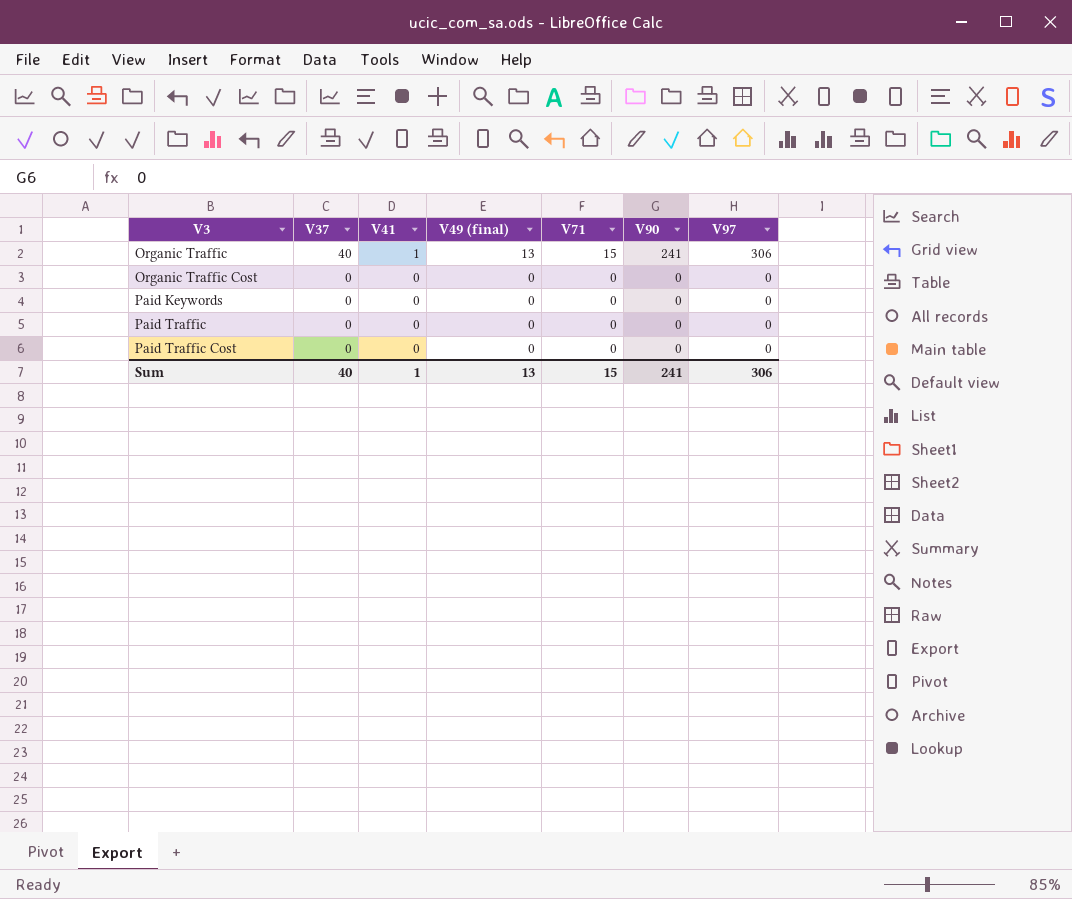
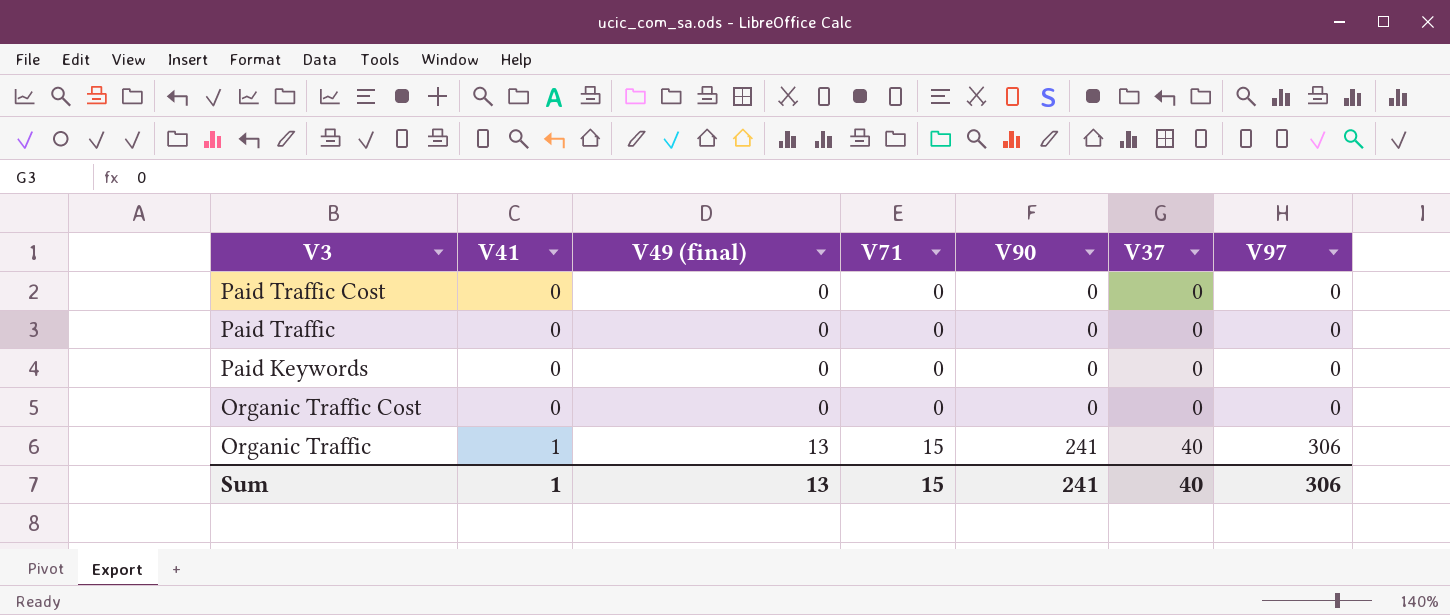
row order: V3 ascending -> V3 descending
column V37 | position: 2 -> 6

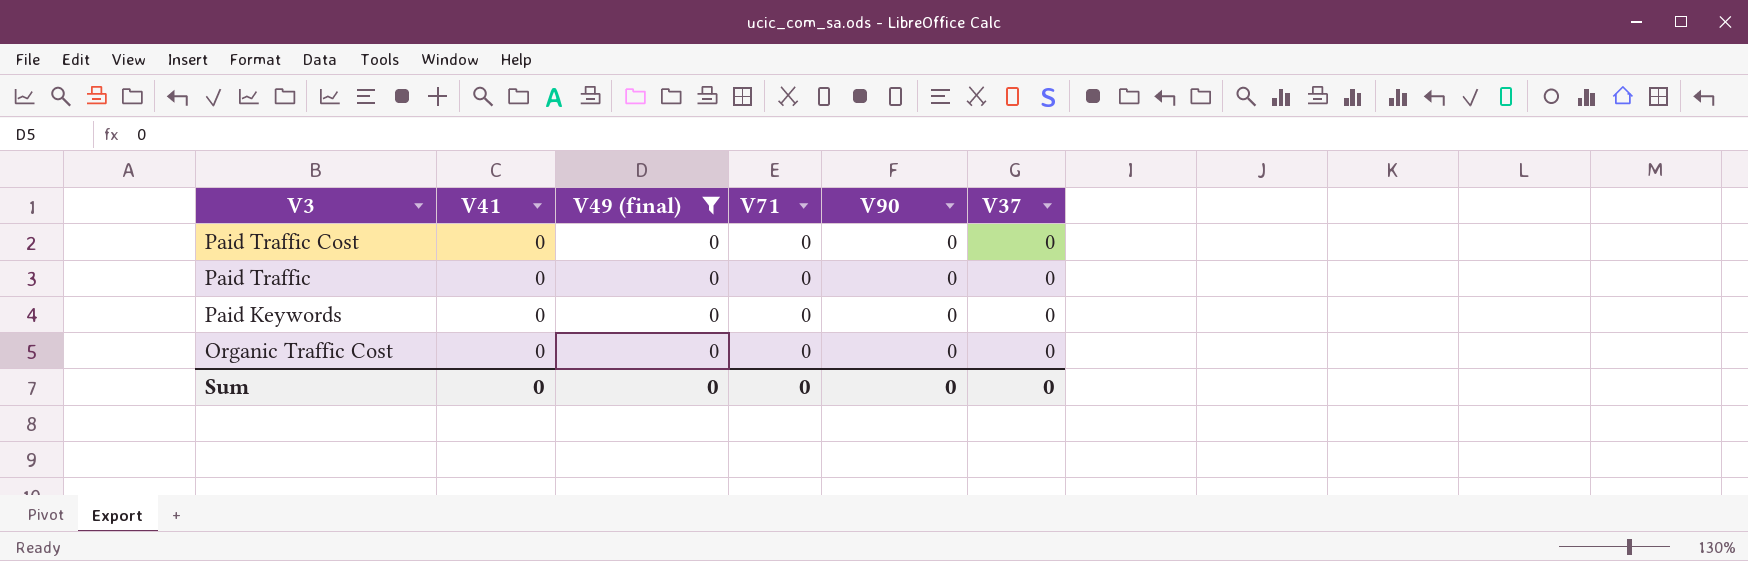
filter: none -> V49 (final) = 0
column V97 | position: 7 -> none
Sum | V41: 1 -> 0
Sum | V49 (final): 13 -> 0
Sum | V71: 15 -> 0
Sum | V90: 241 -> 0
Sum | V37: 40 -> 0

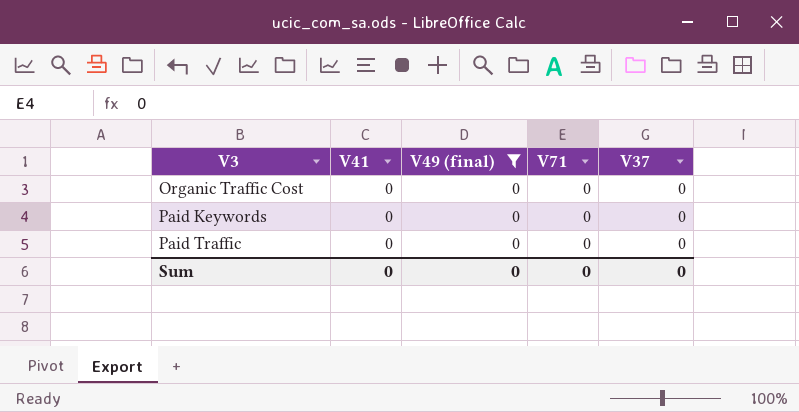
row order: V3 descending -> V3 ascending
column V90 | position: 5 -> none
row Paid Traffic Cost: 0 | 0 | 0 | 0 | 0 -> none

